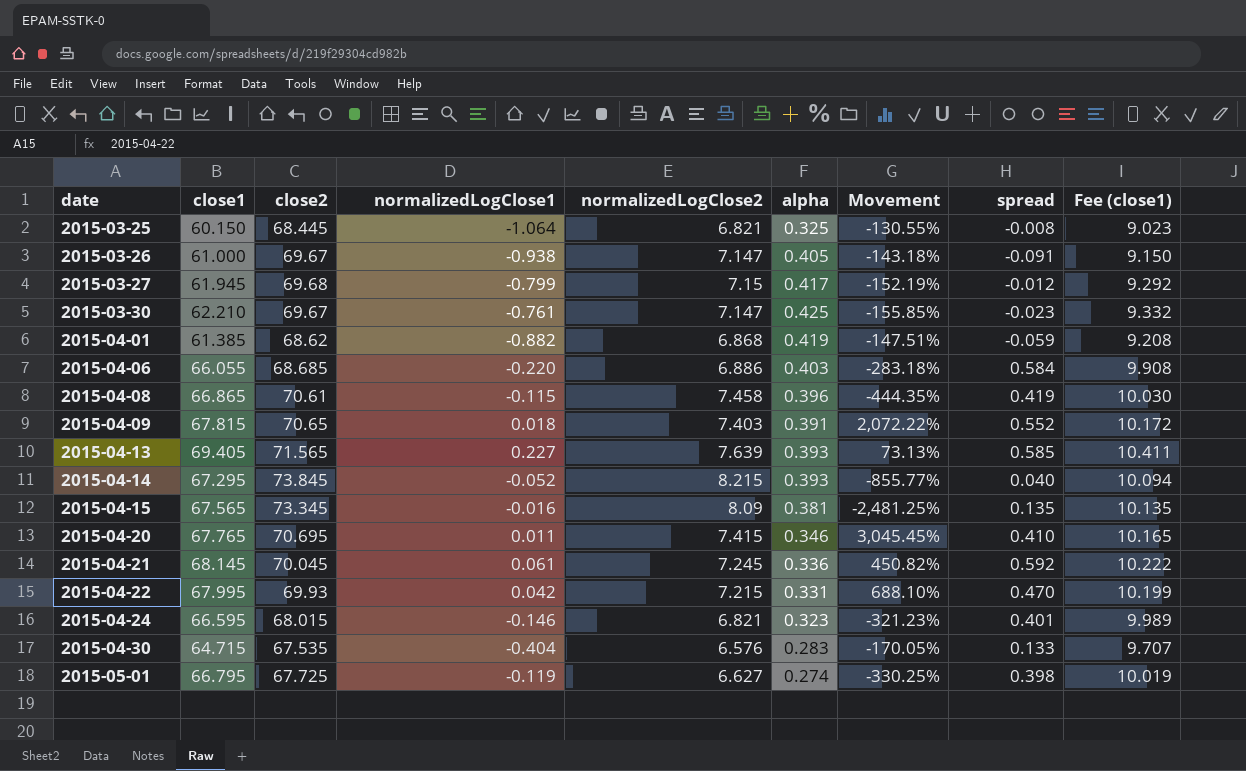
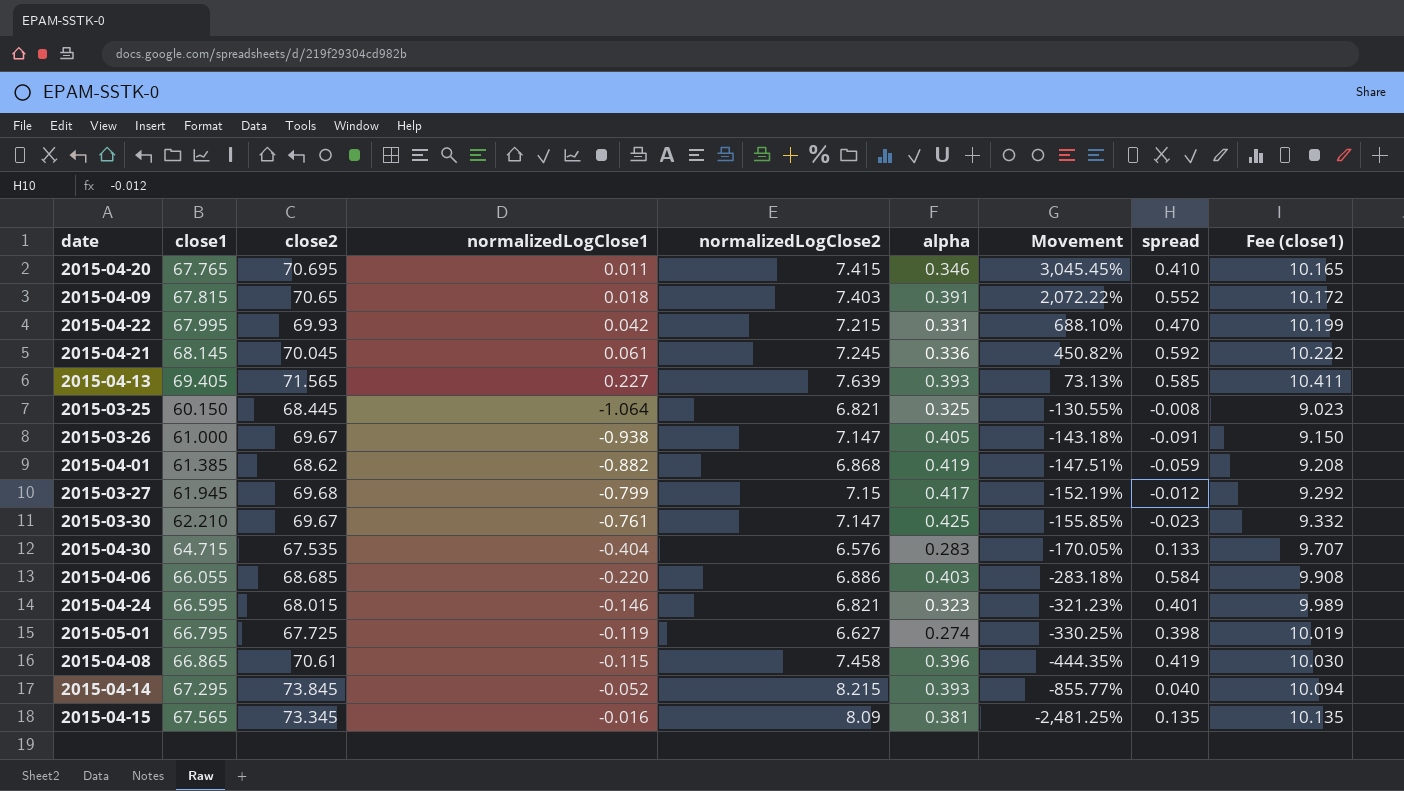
row order: date ascending -> Movement descending

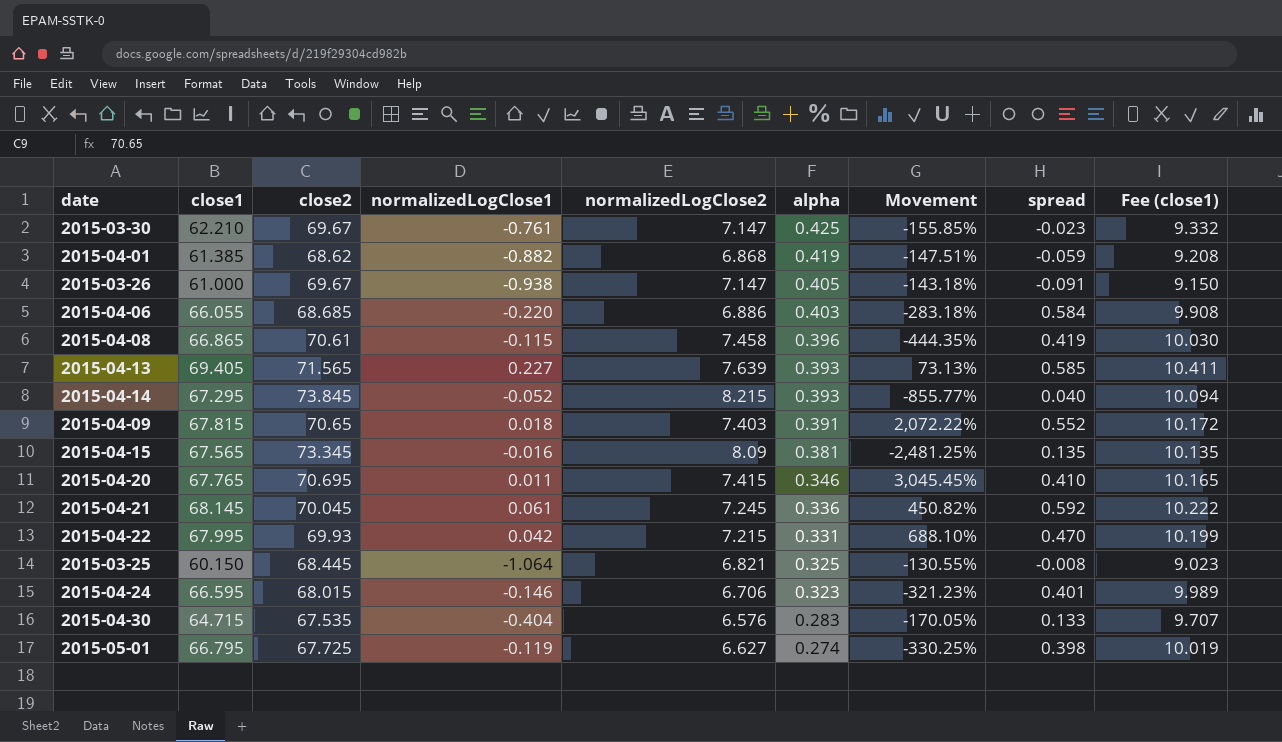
row order: Movement descending -> alpha descending
row 2015-03-27: 61.945 | 69.68 | -0.799 | 7.15 | 0.417 | -152.19% | -0.012 | 9.292 -> none
2015-04-24 | normalizedLogClose2: 6.821 -> 6.706

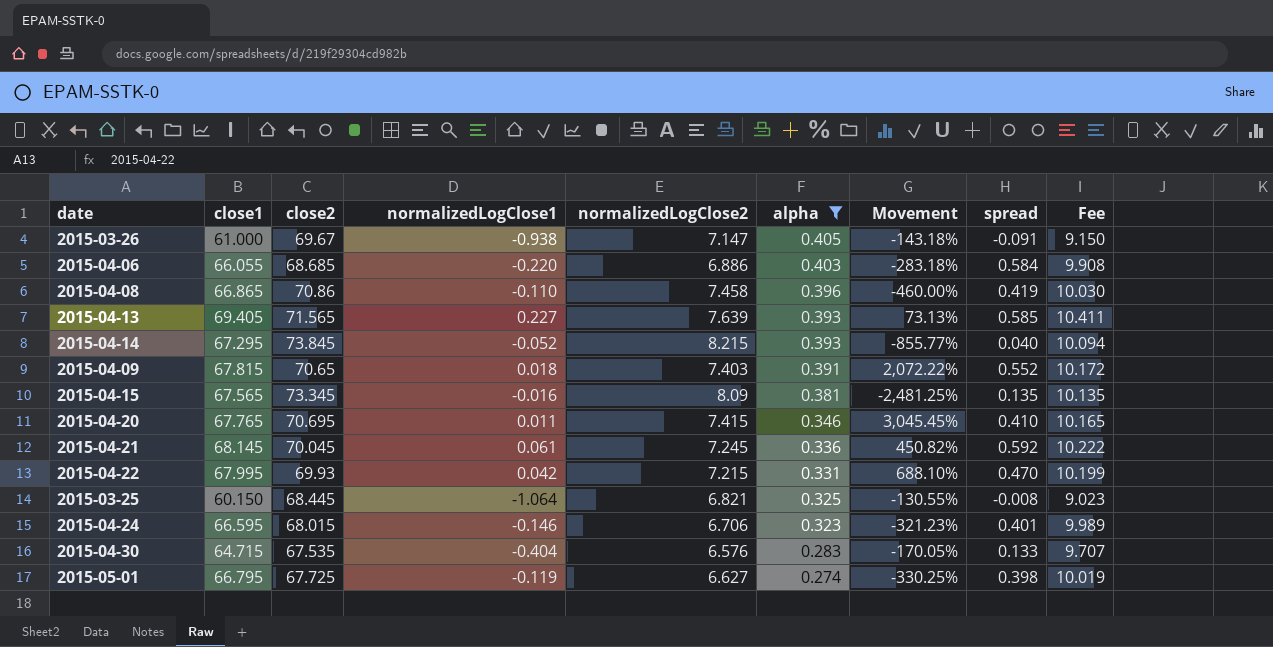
filter: none -> alpha <= 0.405
column name: Fee (close1) -> Fee
2015-04-08 | close2: 70.61 -> 70.86
2015-04-08 | normalizedLogClose1: -0.115 -> -0.110
2015-04-08 | Movement: -444.35% -> -460.00%

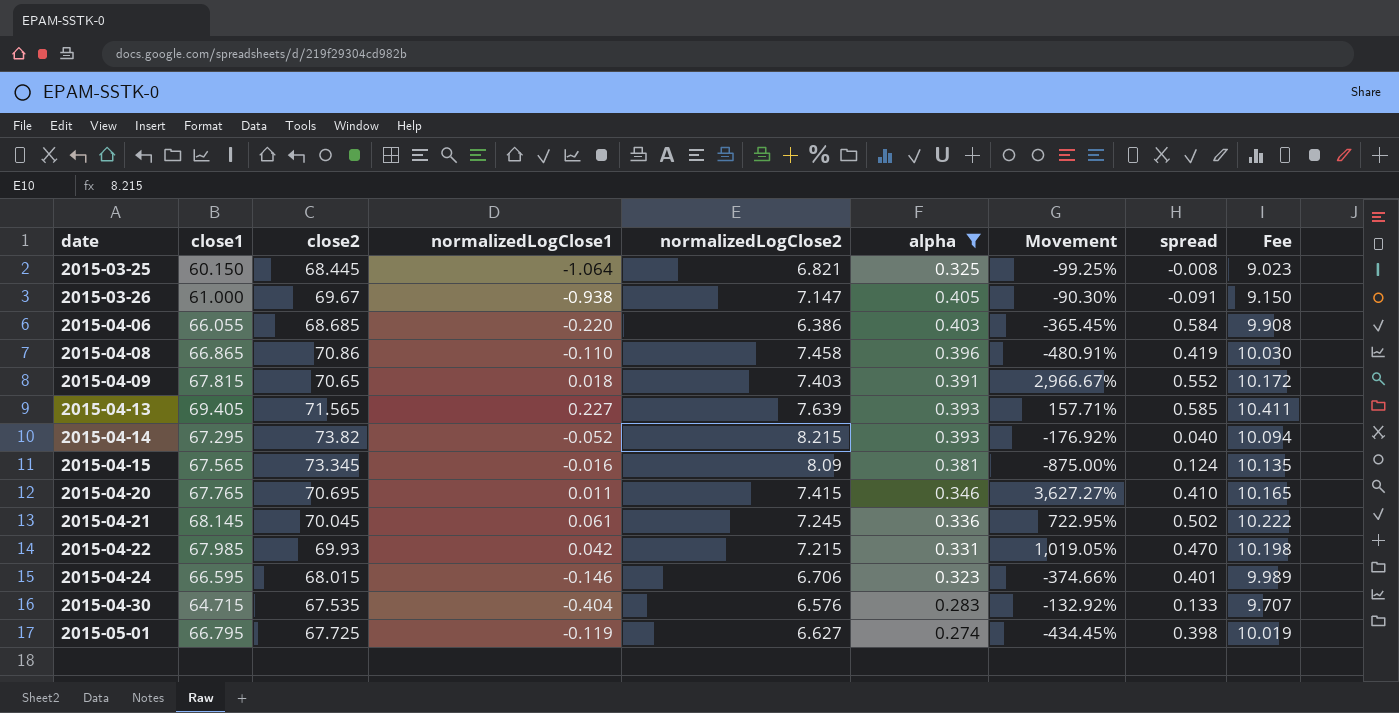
row order: alpha descending -> date ascending
column Movement | formula: ([alpha] - [normalizedLogClose1]) / [normalizedLogClose1] -> ([spread] - [normalizedLogClose1]) / [normalizedLogClose1]
2015-04-06 | normalizedLogClose2: 6.886 -> 6.386
2015-04-14 | close2: 73.845 -> 73.82
2015-04-15 | spread: 0.135 -> 0.124
2015-04-21 | spread: 0.592 -> 0.502
2015-04-22 | close1: 67.995 -> 67.985
2015-04-22 | Fee: 10.199 -> 10.198

